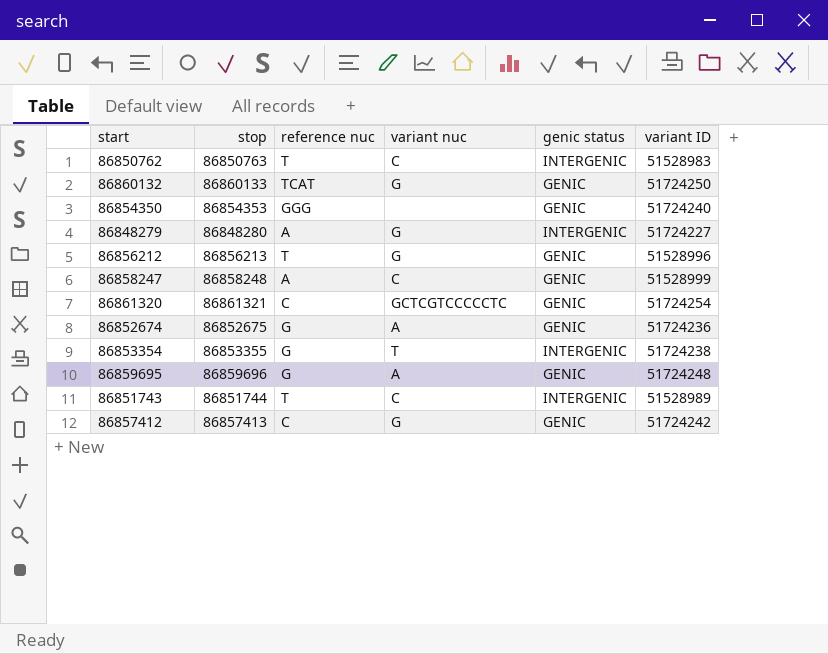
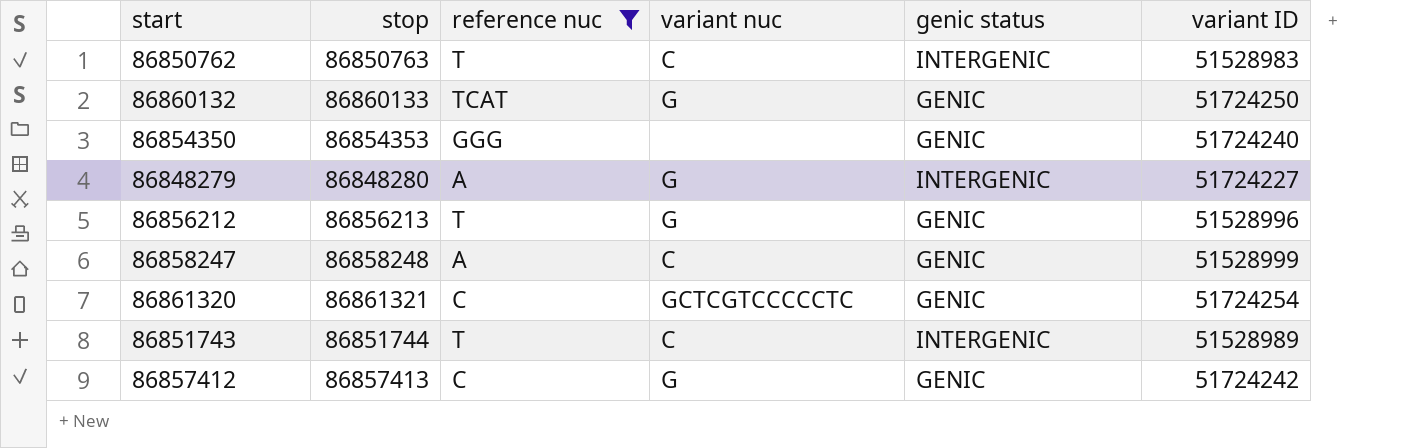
filter: none -> reference nuc != G

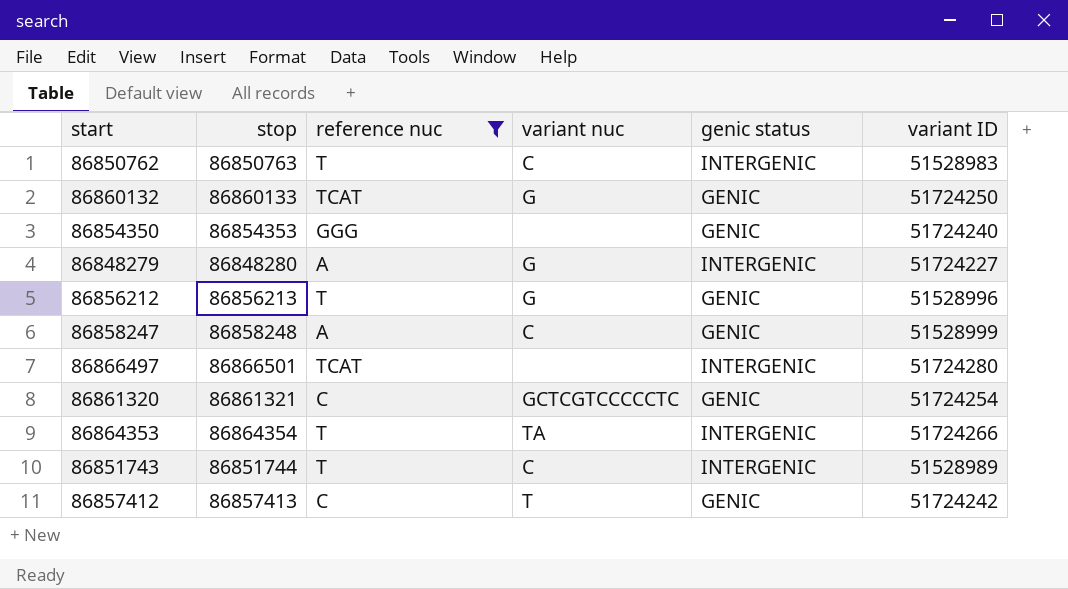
row 86866497: none -> 86866501 | TCAT | none | INTERGENIC | 51724280
row 86864353: none -> 86864354 | T | TA | INTERGENIC | 51724266
86857412 | variant nuc: G -> T

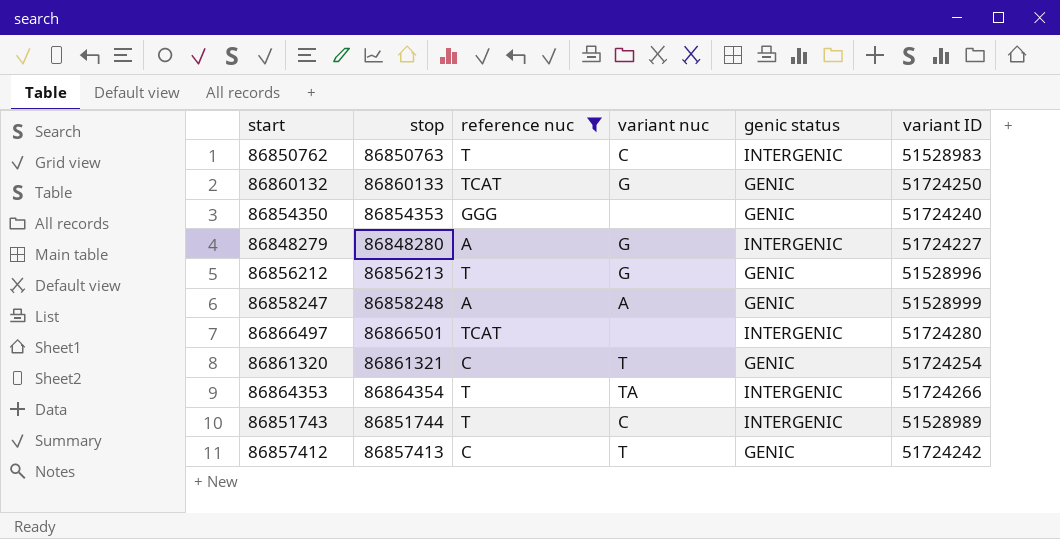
86858247 | variant nuc: C -> A
86861320 | variant nuc: GCTCGTCCCCCTC -> T

